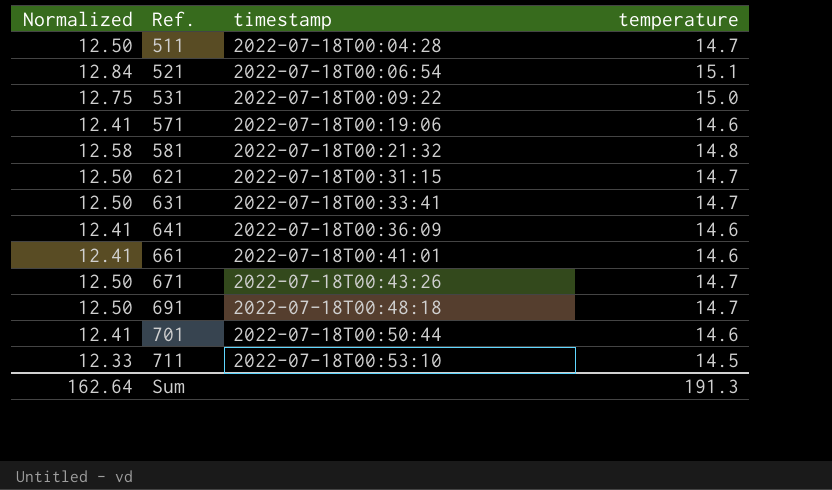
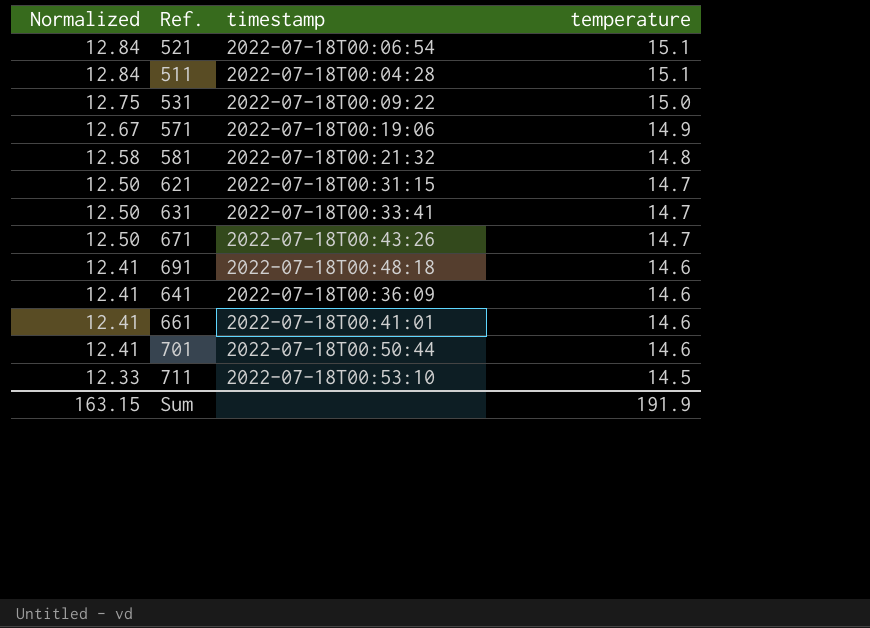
row order: Ref. ascending -> Normalized descending
511 | Normalized: 12.50 -> 12.84
511 | temperature: 14.7 -> 15.1
571 | Normalized: 12.41 -> 12.67
571 | temperature: 14.6 -> 14.9
691 | Normalized: 12.50 -> 12.41
691 | temperature: 14.7 -> 14.6
Sum | Normalized: 162.64 -> 163.15
Sum | temperature: 191.3 -> 191.9

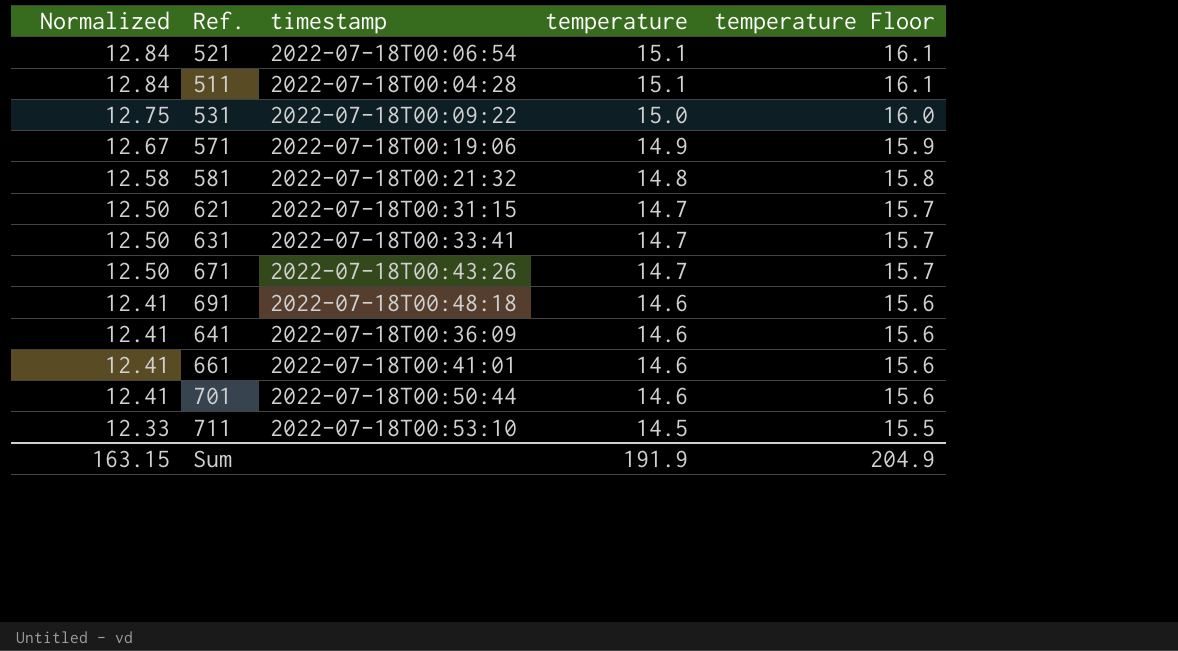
column temperature Floor | formula: none -> [temperature] + 1

